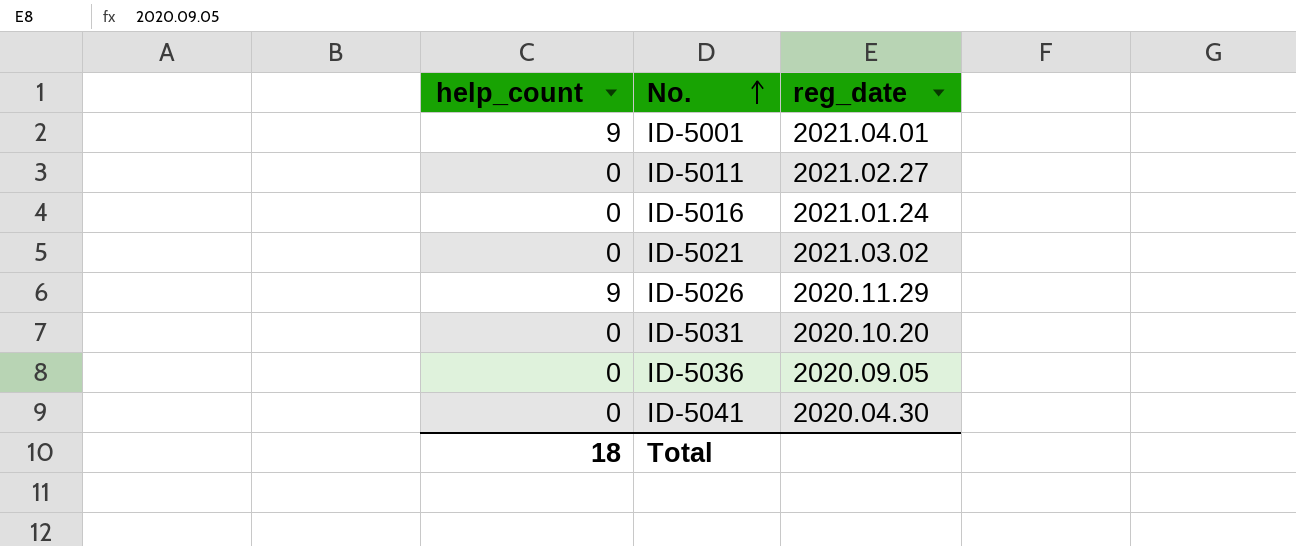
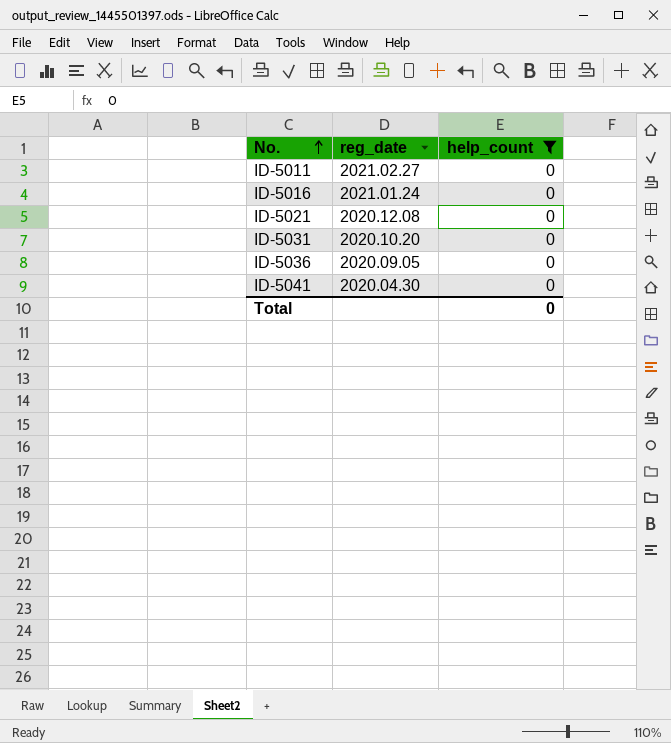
filter: none -> help_count = 0
column help_count | position: 1 -> 3
ID-5021 | reg_date: 2021.03.02 -> 2020.12.08
Total | help_count: 18 -> 0

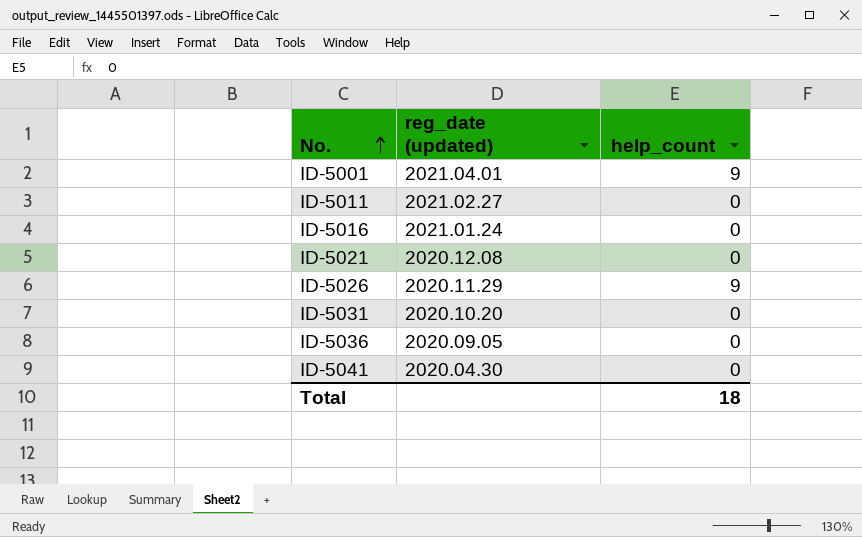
filter: help_count = 0 -> none
column name: reg_date -> reg_date (updated)
Total | help_count: 0 -> 18

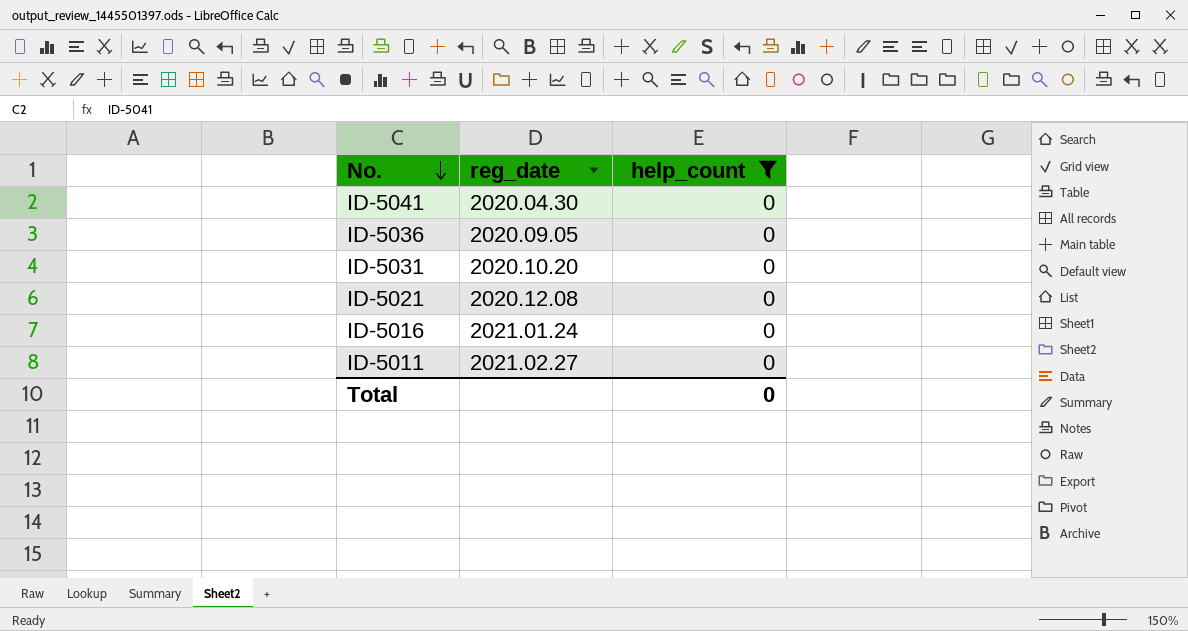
filter: none -> help_count = 0
row order: No. ascending -> No. descending
column name: reg_date (updated) -> reg_date
Total | help_count: 18 -> 0

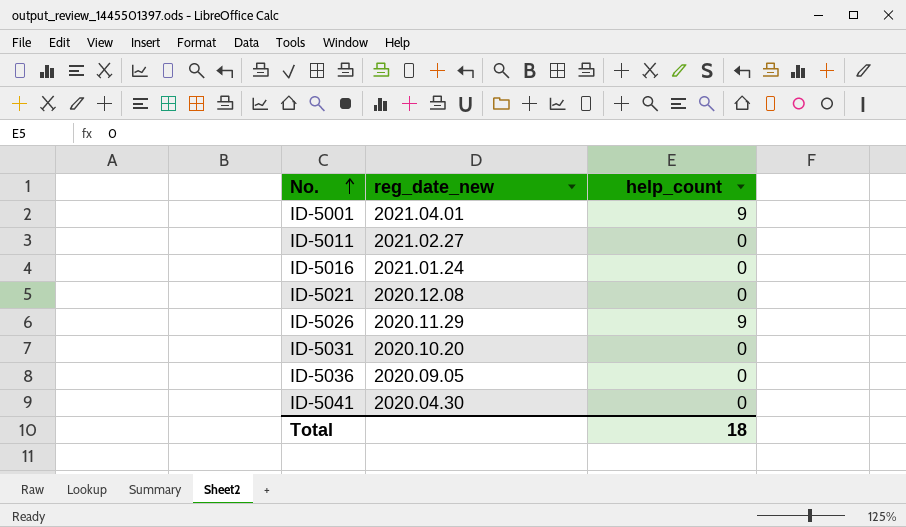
filter: help_count = 0 -> none
row order: No. descending -> No. ascending
column name: reg_date -> reg_date_new
Total | help_count: 0 -> 18

